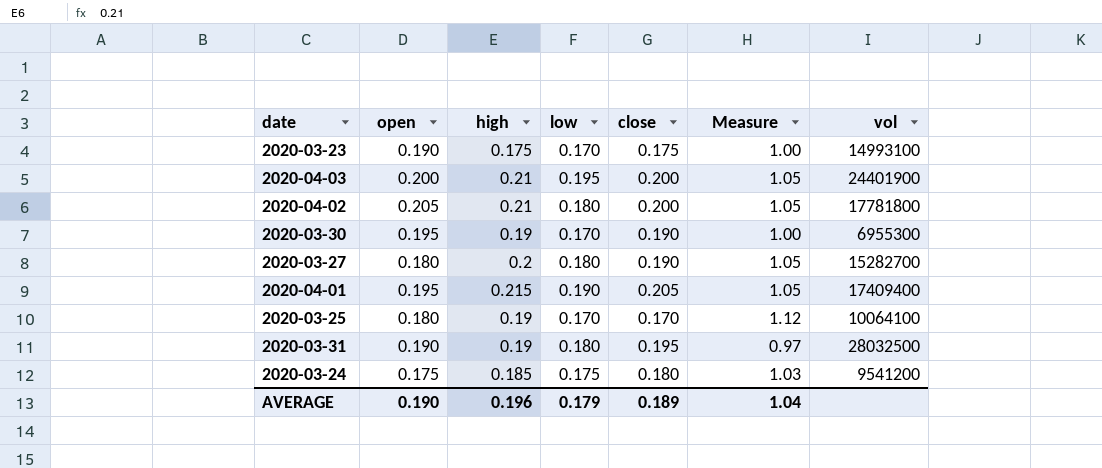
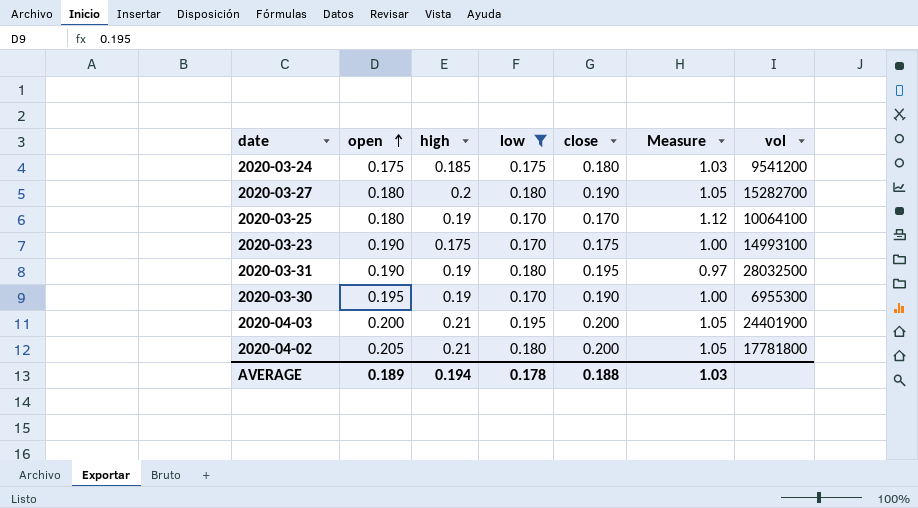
filter: none -> low != 0.190
row order: none -> open ascending
AVERAGE | open: 0.190 -> 0.189
AVERAGE | high: 0.196 -> 0.194
AVERAGE | low: 0.179 -> 0.178
AVERAGE | close: 0.189 -> 0.188
AVERAGE | Measure: 1.04 -> 1.03

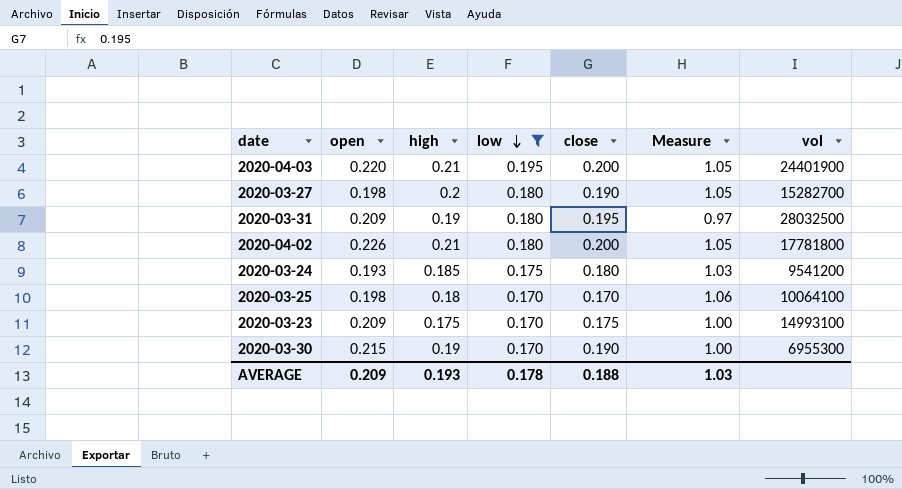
row order: open ascending -> low descending
2020-04-03 | open: 0.200 -> 0.220
2020-03-27 | open: 0.180 -> 0.198
2020-03-31 | open: 0.190 -> 0.209
2020-04-02 | open: 0.205 -> 0.226
2020-03-24 | open: 0.175 -> 0.193
2020-03-25 | open: 0.180 -> 0.198
2020-03-25 | high: 0.19 -> 0.18
2020-03-25 | Measure: 1.12 -> 1.06
2020-03-23 | open: 0.190 -> 0.209
2020-03-30 | open: 0.195 -> 0.215
AVERAGE | open: 0.189 -> 0.209
AVERAGE | high: 0.194 -> 0.193

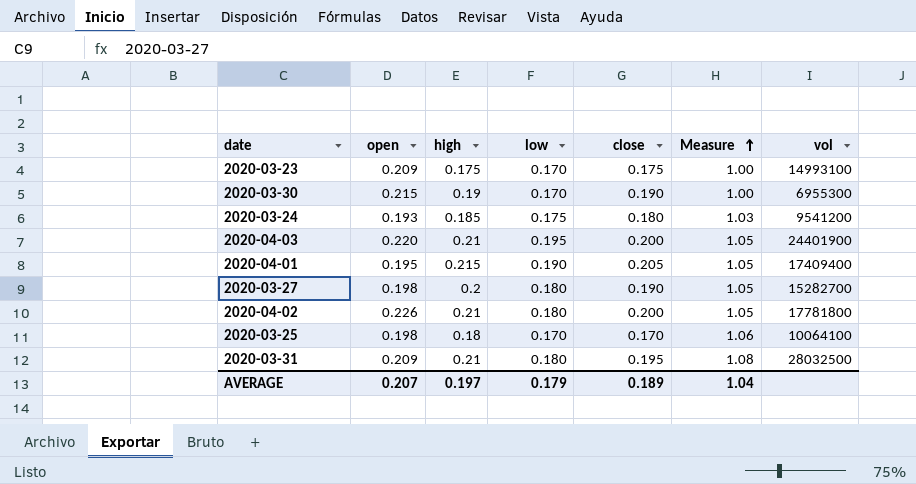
filter: low != 0.190 -> none
row order: low descending -> Measure ascending
2020-03-31 | high: 0.19 -> 0.21
2020-03-31 | Measure: 0.97 -> 1.08
AVERAGE | open: 0.209 -> 0.207
AVERAGE | high: 0.193 -> 0.197
AVERAGE | low: 0.178 -> 0.179
AVERAGE | close: 0.188 -> 0.189
AVERAGE | Measure: 1.03 -> 1.04

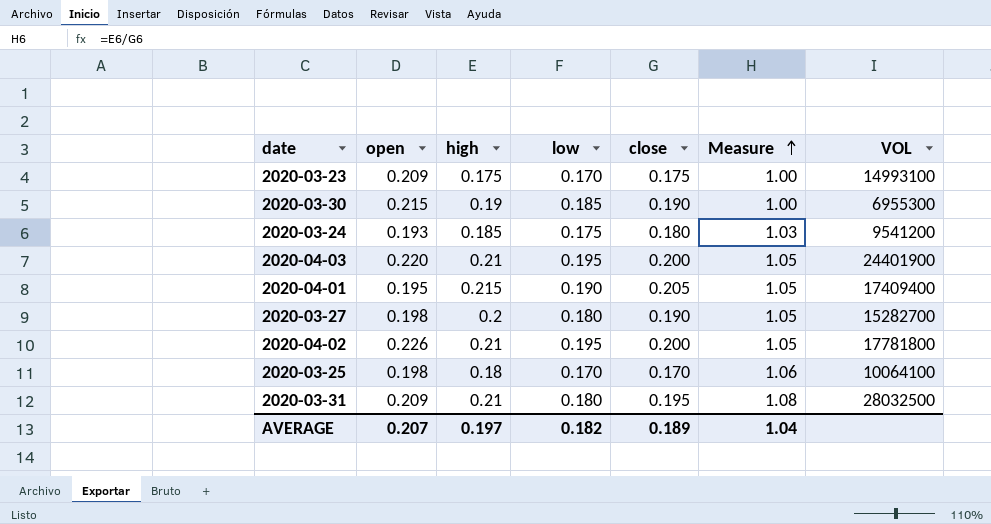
column name: vol -> VOL
2020-03-30 | low: 0.170 -> 0.185
2020-04-02 | low: 0.180 -> 0.195
AVERAGE | low: 0.179 -> 0.182

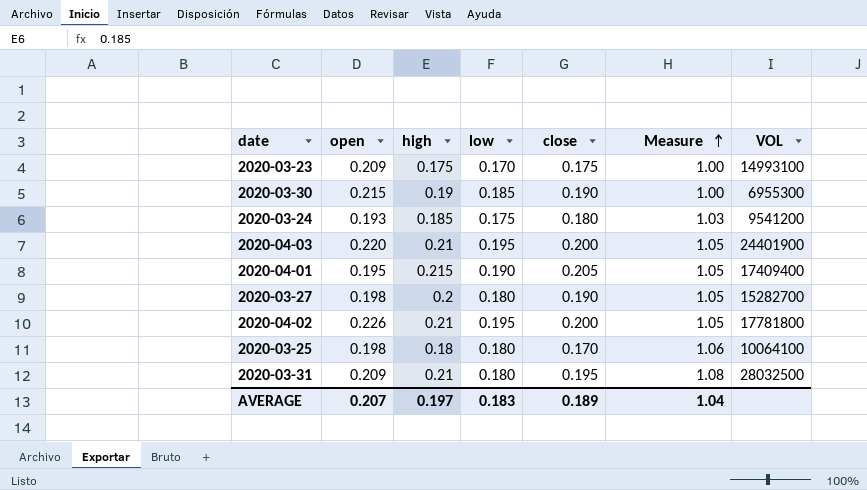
2020-03-25 | low: 0.170 -> 0.180
AVERAGE | low: 0.182 -> 0.183

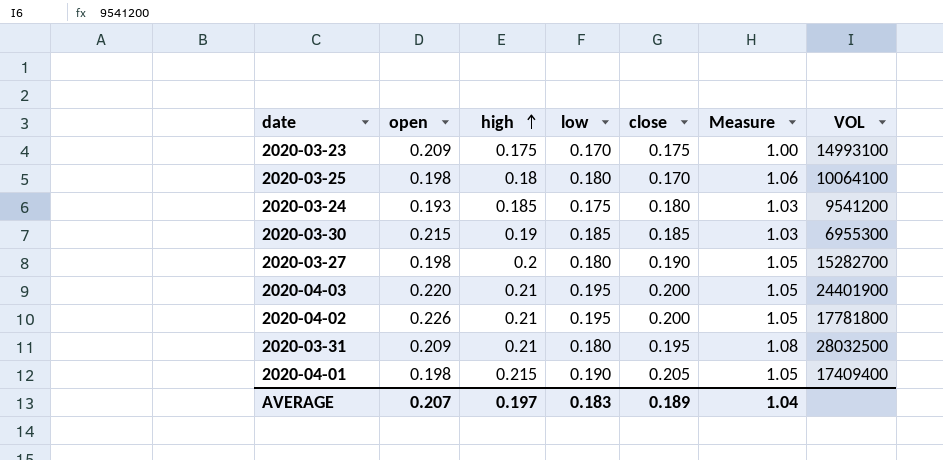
row order: Measure ascending -> high ascending
2020-03-30 | close: 0.190 -> 0.185
2020-03-30 | Measure: 1.00 -> 1.03
2020-04-01 | open: 0.195 -> 0.198

